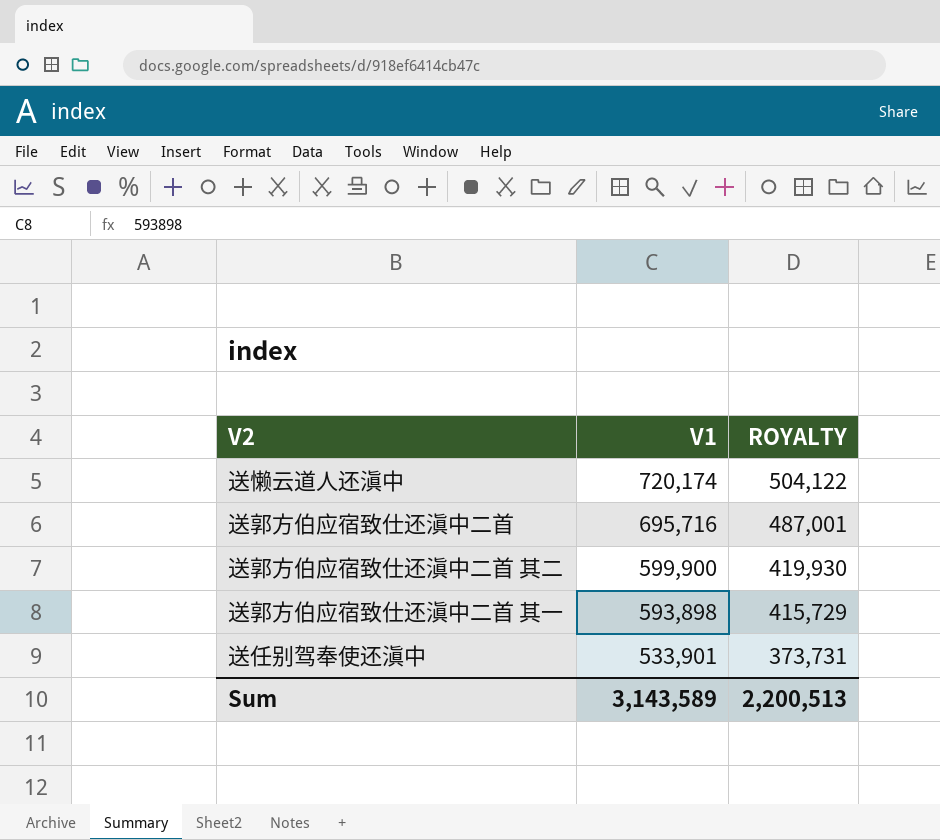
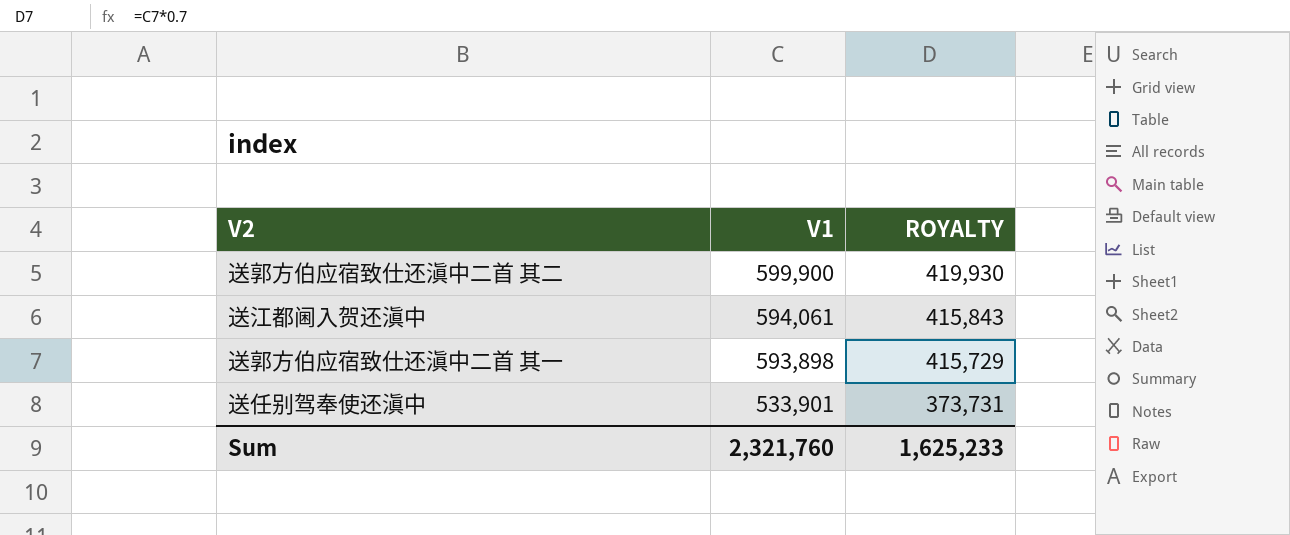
row 送懒云道人还滇中: 720,174 | 504,122 -> none
row 送郭方伯应宿致仕还滇中二首: 695,716 | 487,001 -> none
row 送江都阃入贺还滇中: none -> 594,061 | 415,843
Sum | V1: 3,143,589 -> 2,321,760
Sum | ROYALTY: 2,200,513 -> 1,625,233

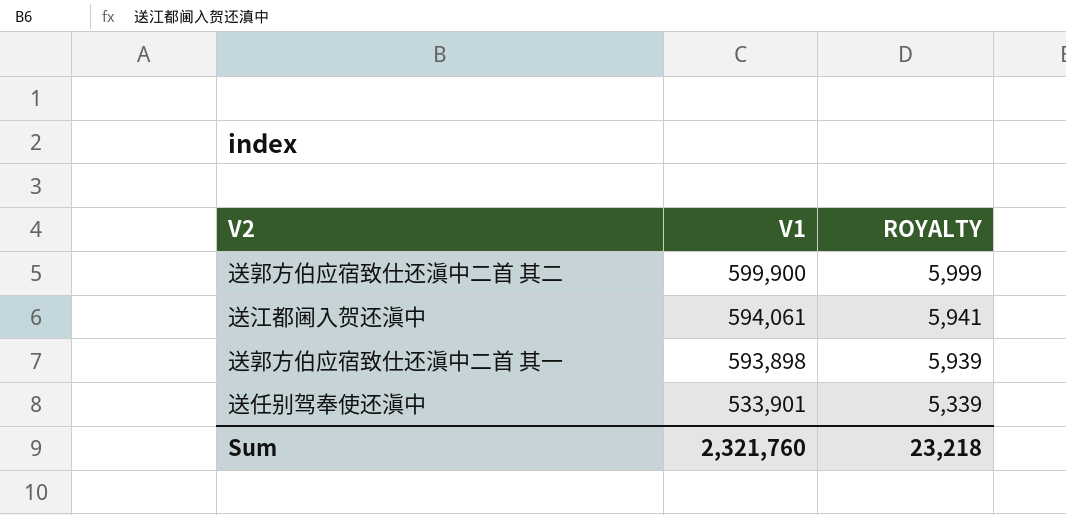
column ROYALTY | formula: [V1] * 0.7 -> [V1] * 0.01
Sum | ROYALTY: 1,625,233 -> 23,218

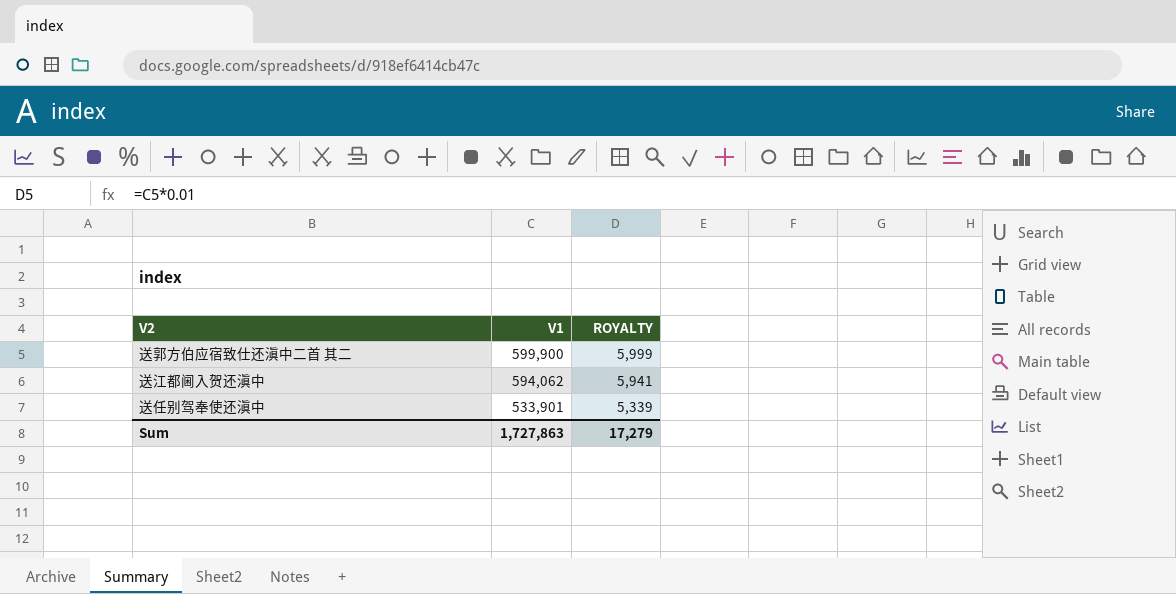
row 送郭方伯应宿致仕还滇中二首 其一: 593,898 | 5,939 -> none
送江都阃入贺还滇中 | V1: 594,061 -> 594,062
Sum | V1: 2,321,760 -> 1,727,863
Sum | ROYALTY: 23,218 -> 17,279

